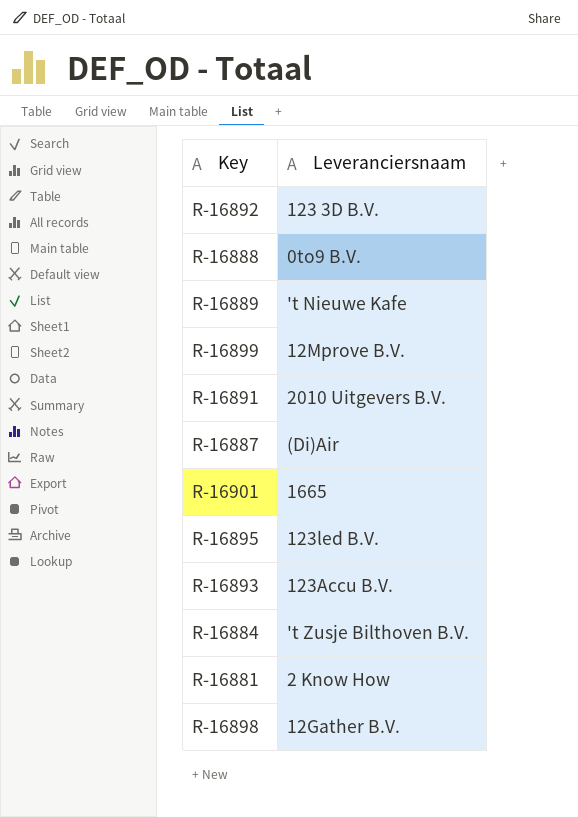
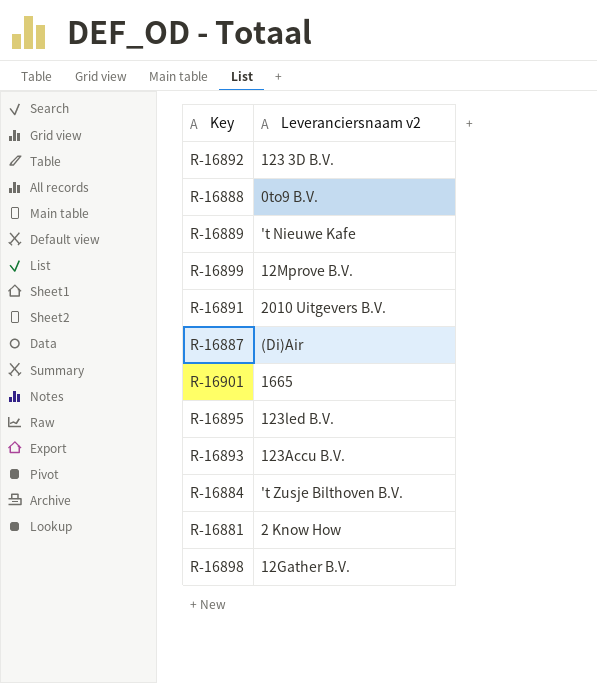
column name: Leveranciersnaam -> Leveranciersnaam v2

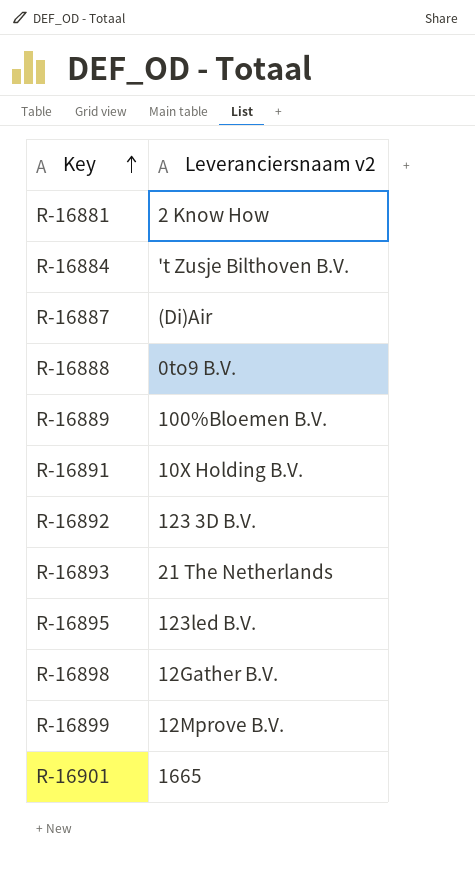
row order: none -> Key ascending
R-16889 | Leveranciersnaam v2: 't Nieuwe Kafe -> 100%Bloemen B.V.
R-16891 | Leveranciersnaam v2: 2010 Uitgevers B.V. -> 10X Holding B.V.
R-16893 | Leveranciersnaam v2: 123Accu B.V. -> 21 The Netherlands

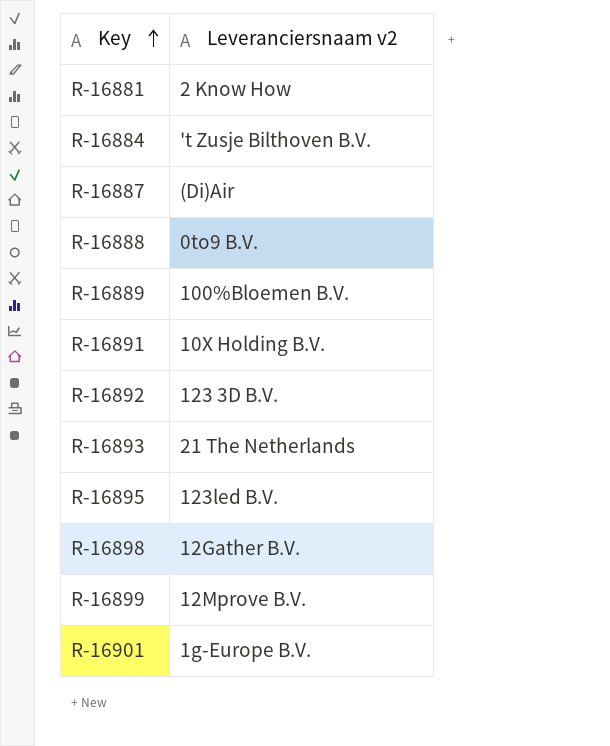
R-16901 | Leveranciersnaam v2: 1665 -> 1g-Europe B.V.

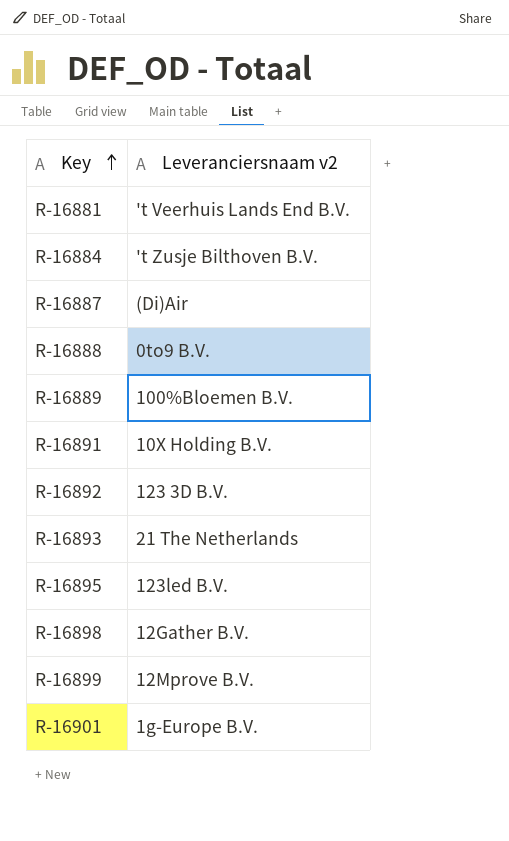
R-16881 | Leveranciersnaam v2: 2 Know How -> 't Veerhuis Lands End B.V.

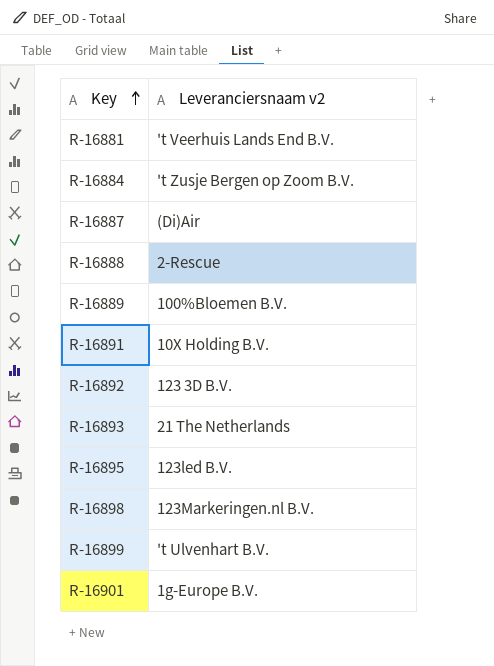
R-16884 | Leveranciersnaam v2: 't Zusje Bilthoven B.V. -> 't Zusje Bergen op Zoom B.V.
R-16888 | Leveranciersnaam v2: 0to9 B.V. -> 2-Rescue
R-16898 | Leveranciersnaam v2: 12Gather B.V. -> 123Markeringen.nl B.V.
R-16899 | Leveranciersnaam v2: 12Mprove B.V. -> 't Ulvenhart B.V.

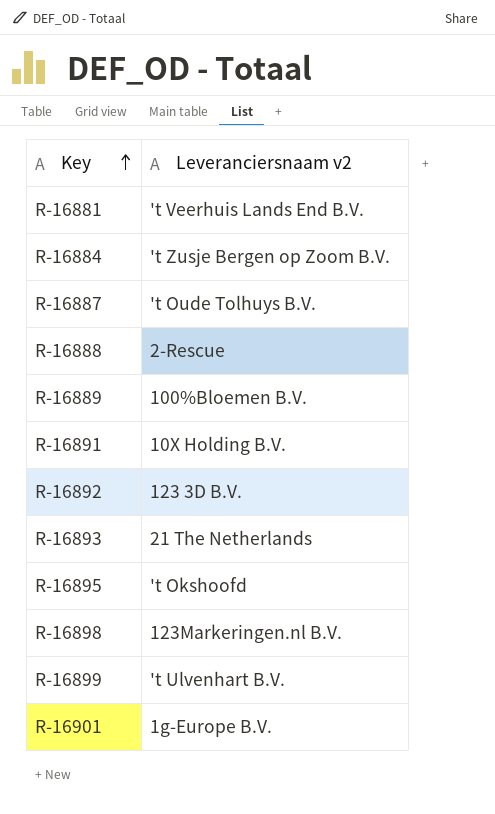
R-16887 | Leveranciersnaam v2: (Di)Air -> 't Oude Tolhuys B.V.
R-16895 | Leveranciersnaam v2: 123led B.V. -> 't Okshoofd

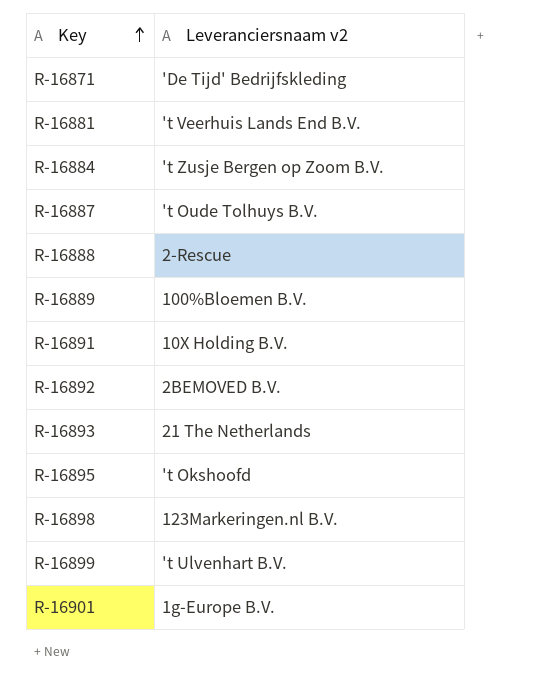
row R-16871: none -> 'De Tijd' Bedrijfskleding
R-16892 | Leveranciersnaam v2: 123 3D B.V. -> 2BEMOVED B.V.

